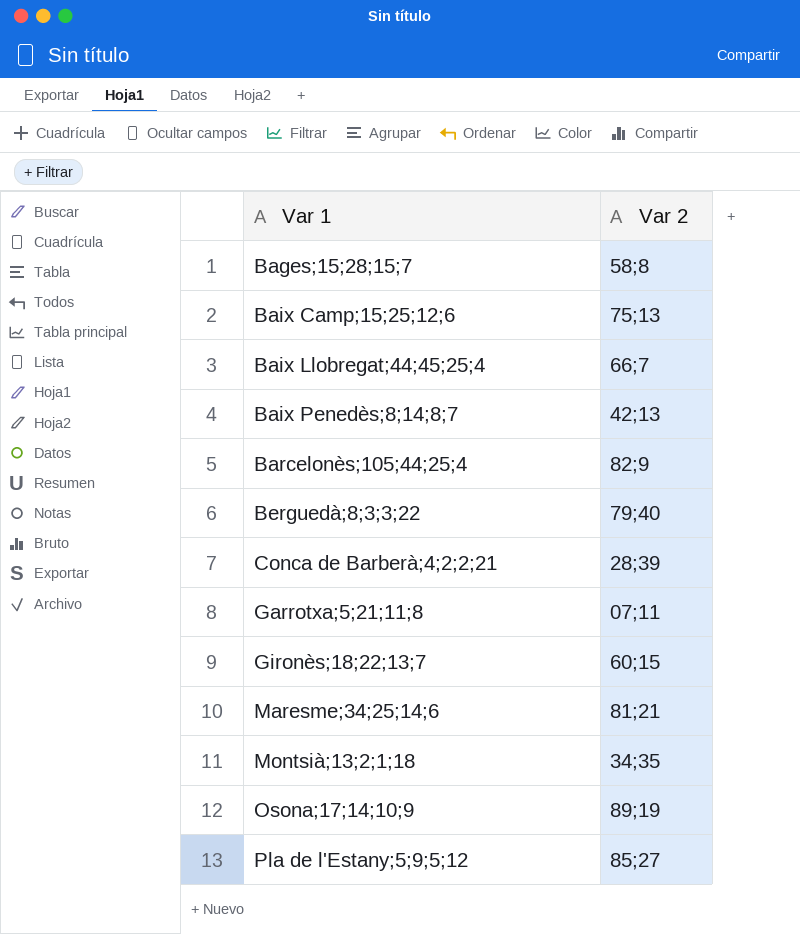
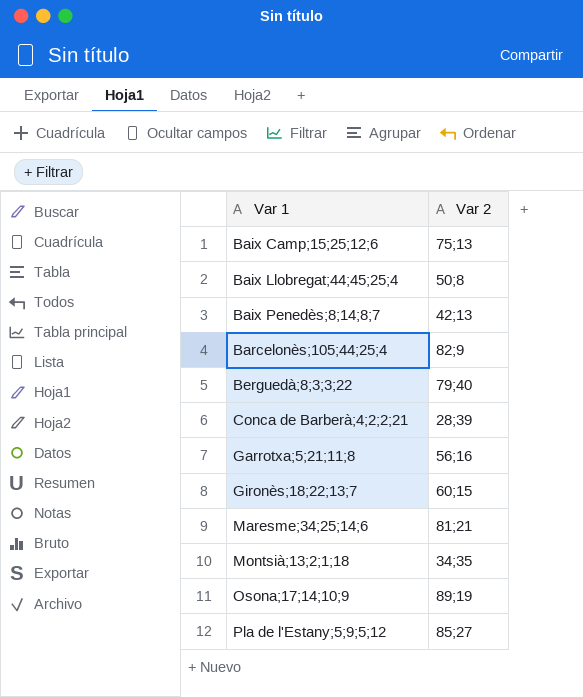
row Bages;15;28;15;7: 58;8 -> none
Baix Llobregat;44;45;25;4 | Var 2: 66;7 -> 50;8
Garrotxa;5;21;11;8 | Var 2: 07;11 -> 56;16

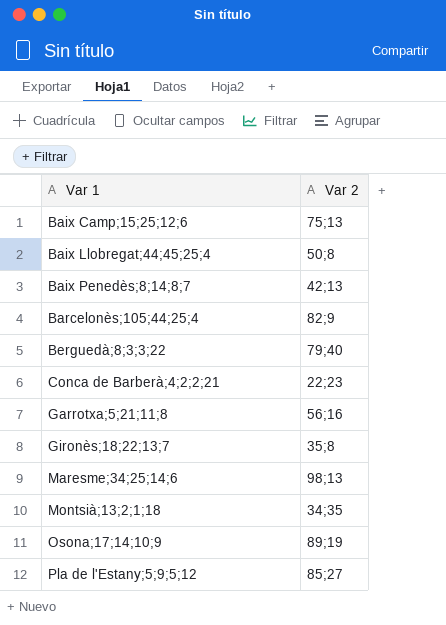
Conca de Barberà;4;2;2;21 | Var 2: 28;39 -> 22;23
Gironès;18;22;13;7 | Var 2: 60;15 -> 35;8
Maresme;34;25;14;6 | Var 2: 81;21 -> 98;13

